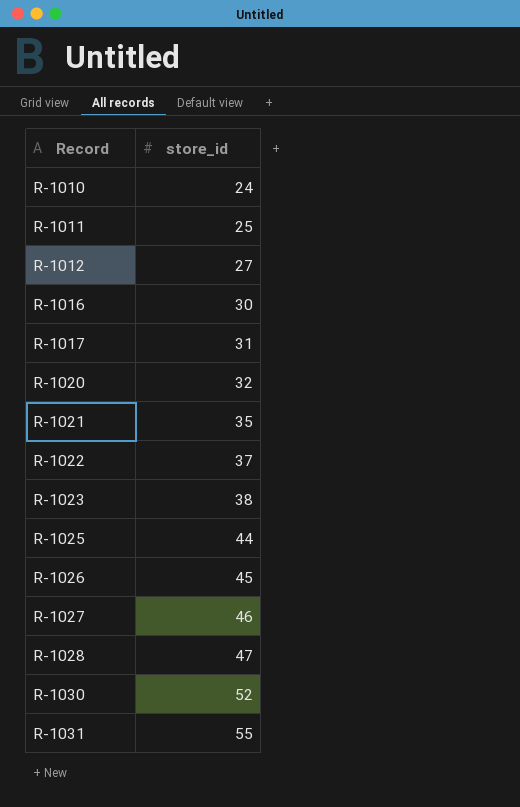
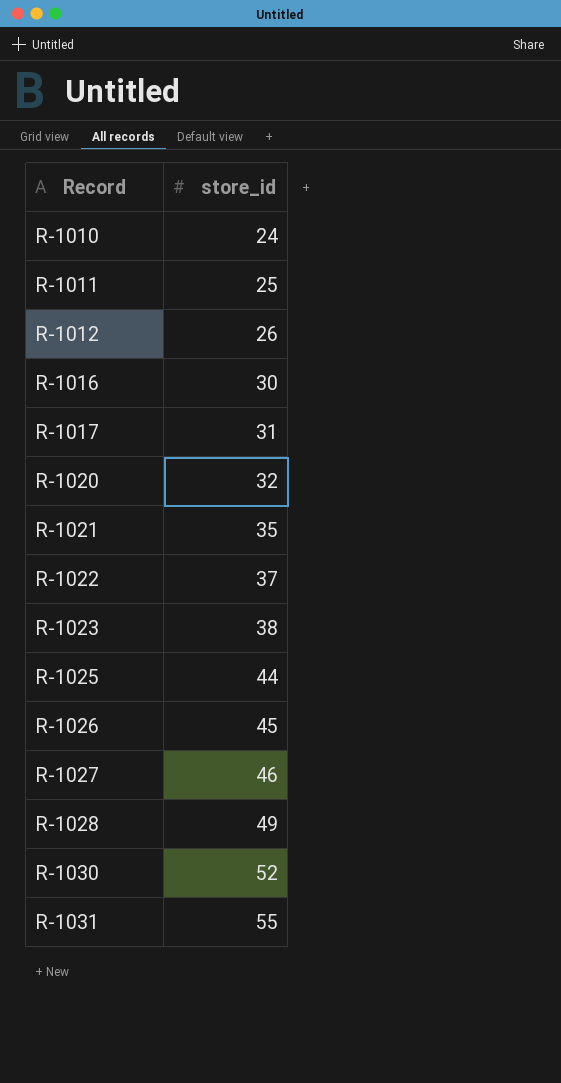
R-1012 | store_id: 27 -> 26
R-1028 | store_id: 47 -> 49

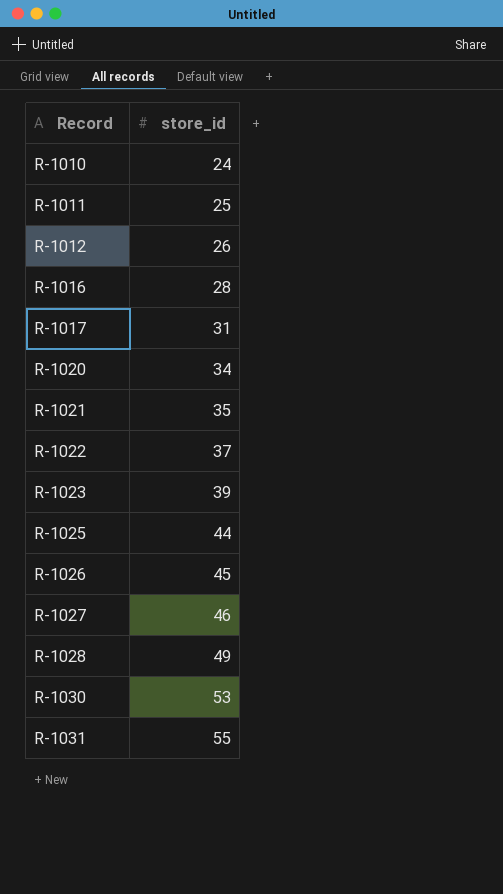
R-1016 | store_id: 30 -> 28
R-1020 | store_id: 32 -> 34
R-1023 | store_id: 38 -> 39
R-1030 | store_id: 52 -> 53

